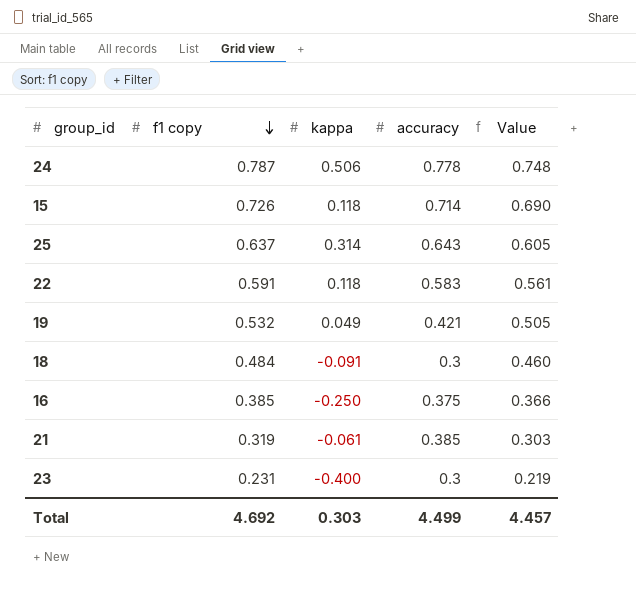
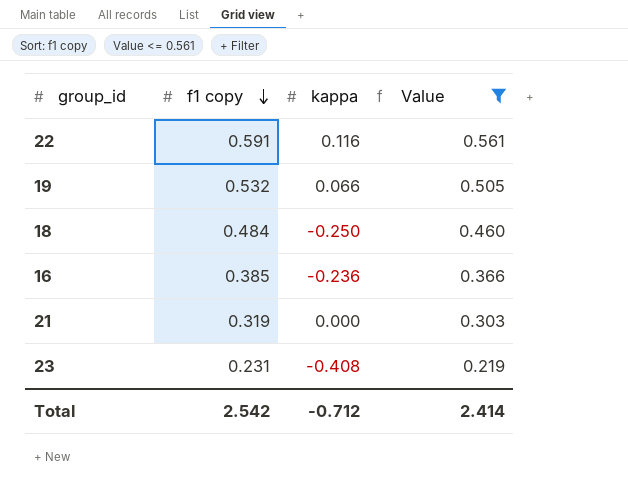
filter: none -> Value <= 0.561
column accuracy | position: 4 -> none
22 | kappa: 0.118 -> 0.116
19 | kappa: 0.049 -> 0.066
18 | kappa: -0.091 -> -0.250
16 | kappa: -0.250 -> -0.236
21 | kappa: -0.061 -> 0.000
23 | kappa: -0.400 -> -0.408
Total | f1 copy: 4.692 -> 2.542
Total | kappa: 0.303 -> -0.712
Total | Value: 4.457 -> 2.414

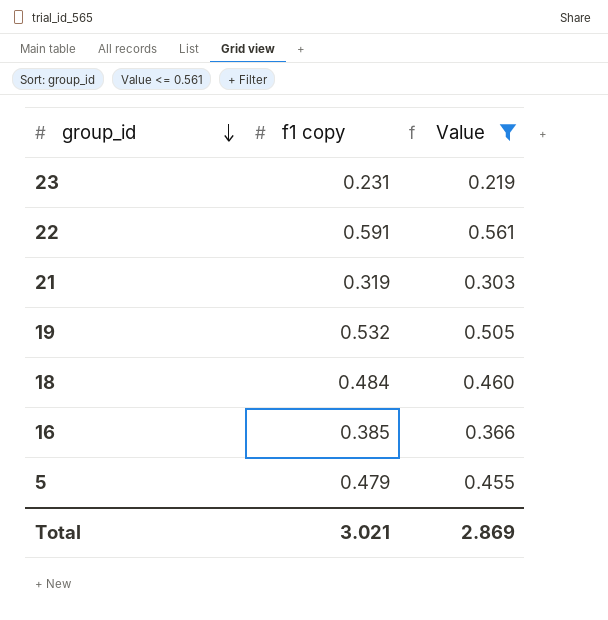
row order: f1 copy descending -> group_id descending
column kappa | position: 3 -> none
row 5: none -> 0.479 | 0.455
Total | f1 copy: 2.542 -> 3.021
Total | Value: 2.414 -> 2.869

